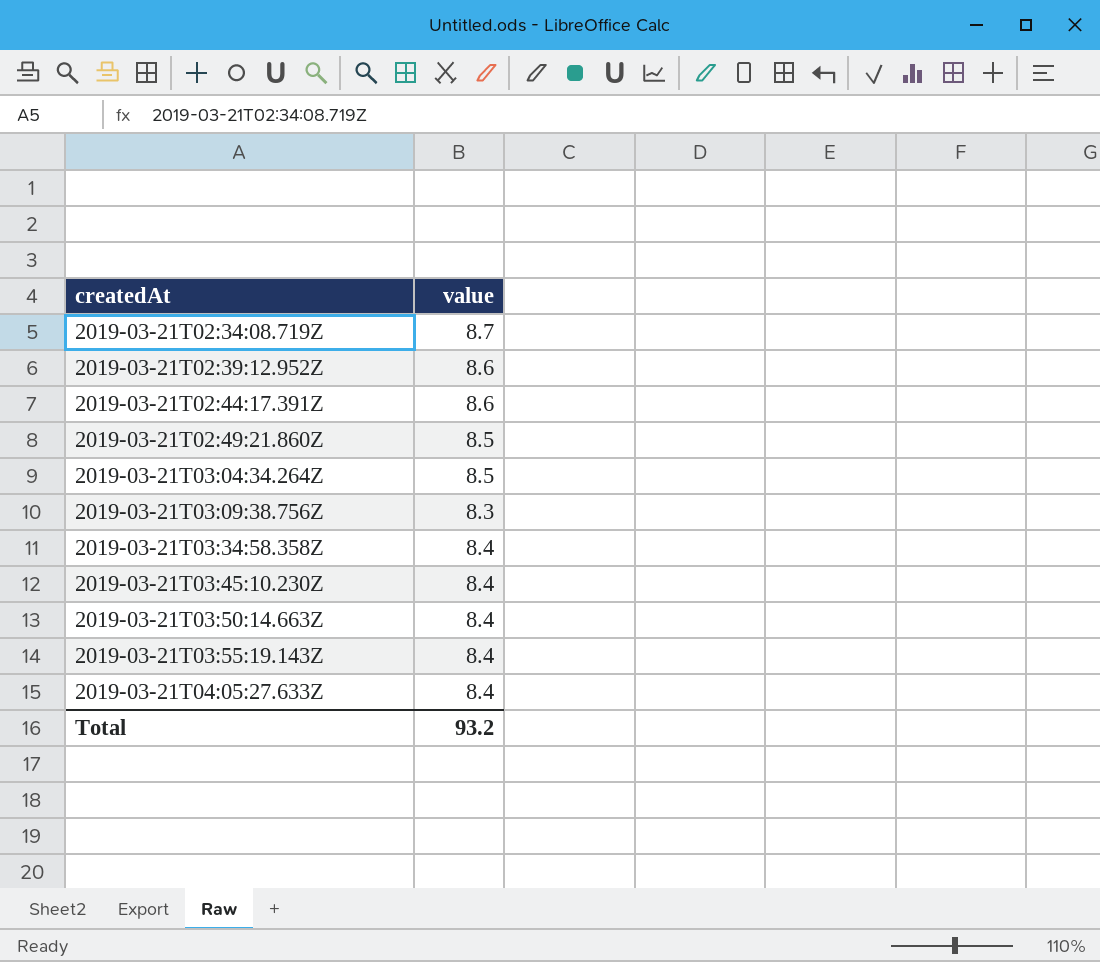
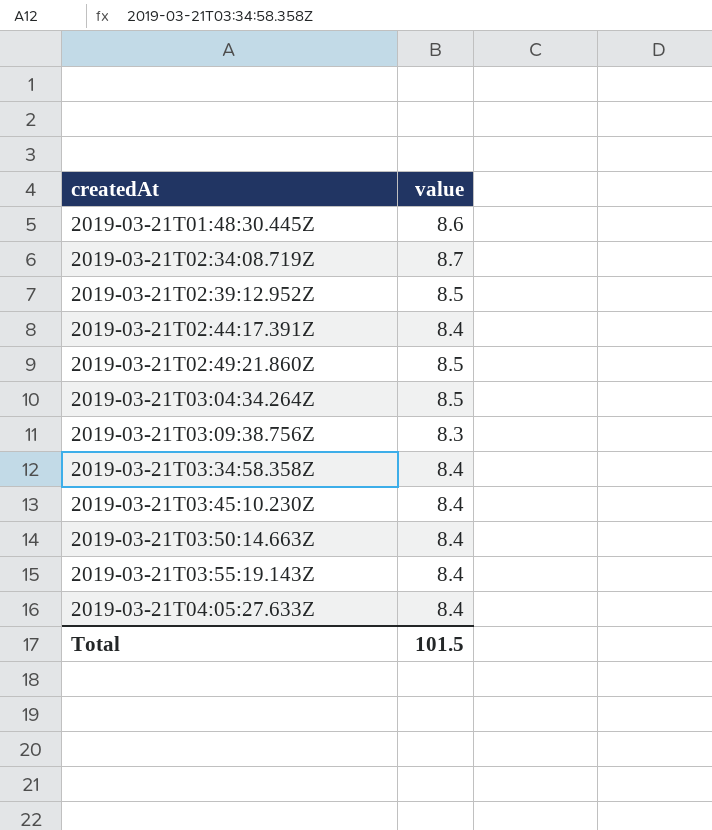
row 2019-03-21T01:48:30.445Z: none -> 8.6
2019-03-21T02:39:12.952Z | value: 8.6 -> 8.5
2019-03-21T02:44:17.391Z | value: 8.6 -> 8.4
Total | value: 93.2 -> 101.5

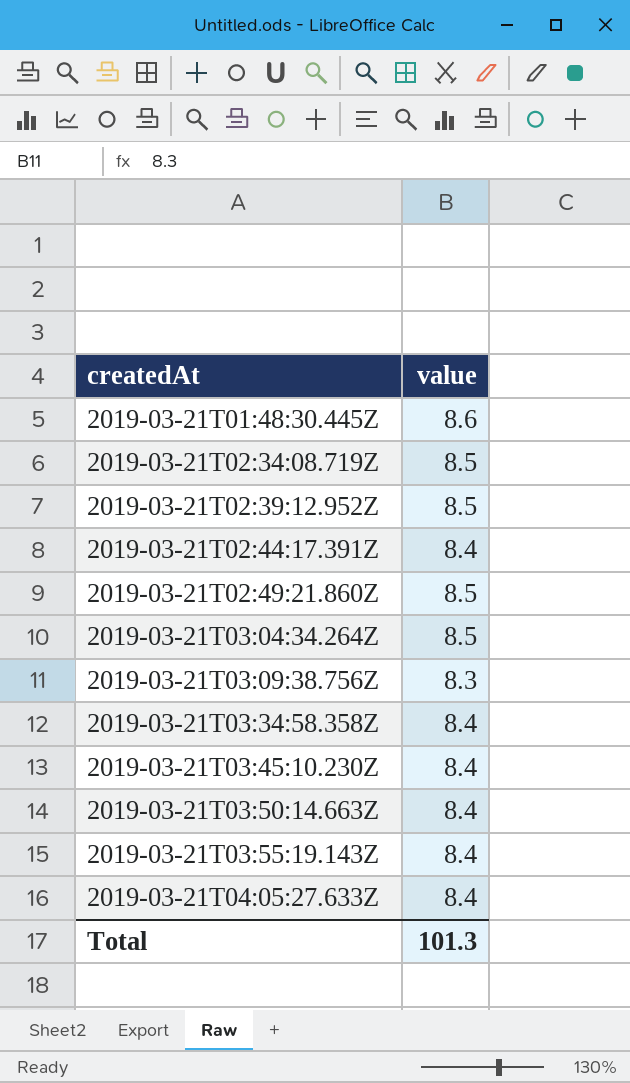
2019-03-21T02:34:08.719Z | value: 8.7 -> 8.5
Total | value: 101.5 -> 101.3

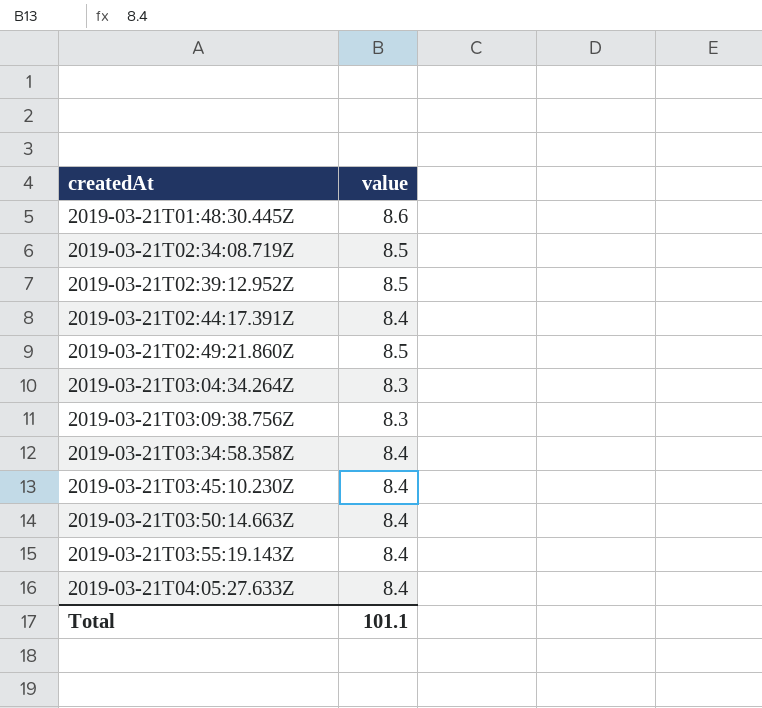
2019-03-21T03:04:34.264Z | value: 8.5 -> 8.3
Total | value: 101.3 -> 101.1

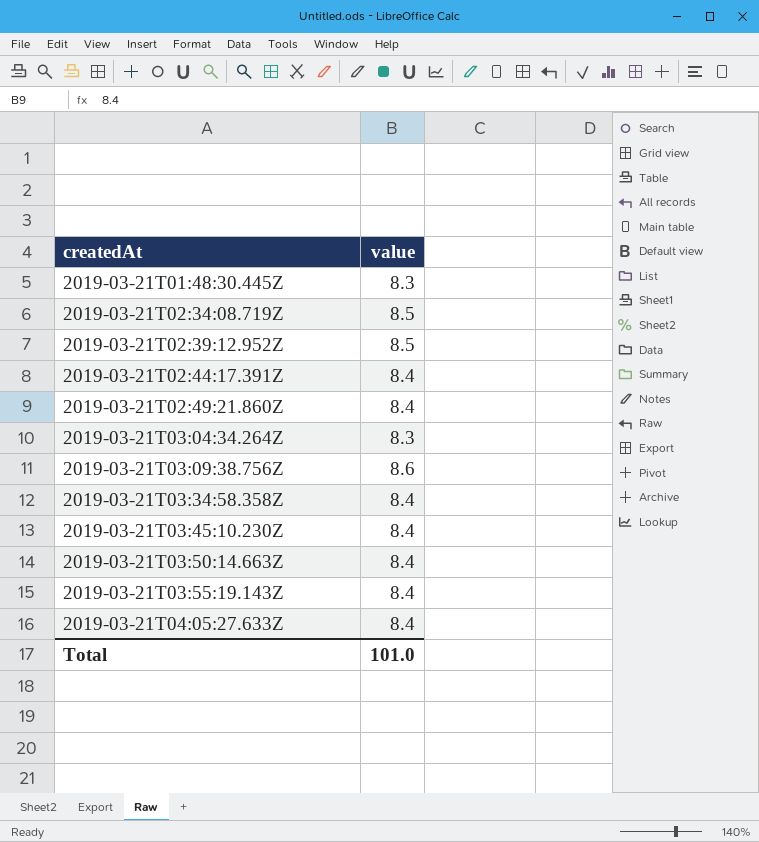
2019-03-21T01:48:30.445Z | value: 8.6 -> 8.3
2019-03-21T02:49:21.860Z | value: 8.5 -> 8.4
2019-03-21T03:09:38.756Z | value: 8.3 -> 8.6
Total | value: 101.1 -> 101.0

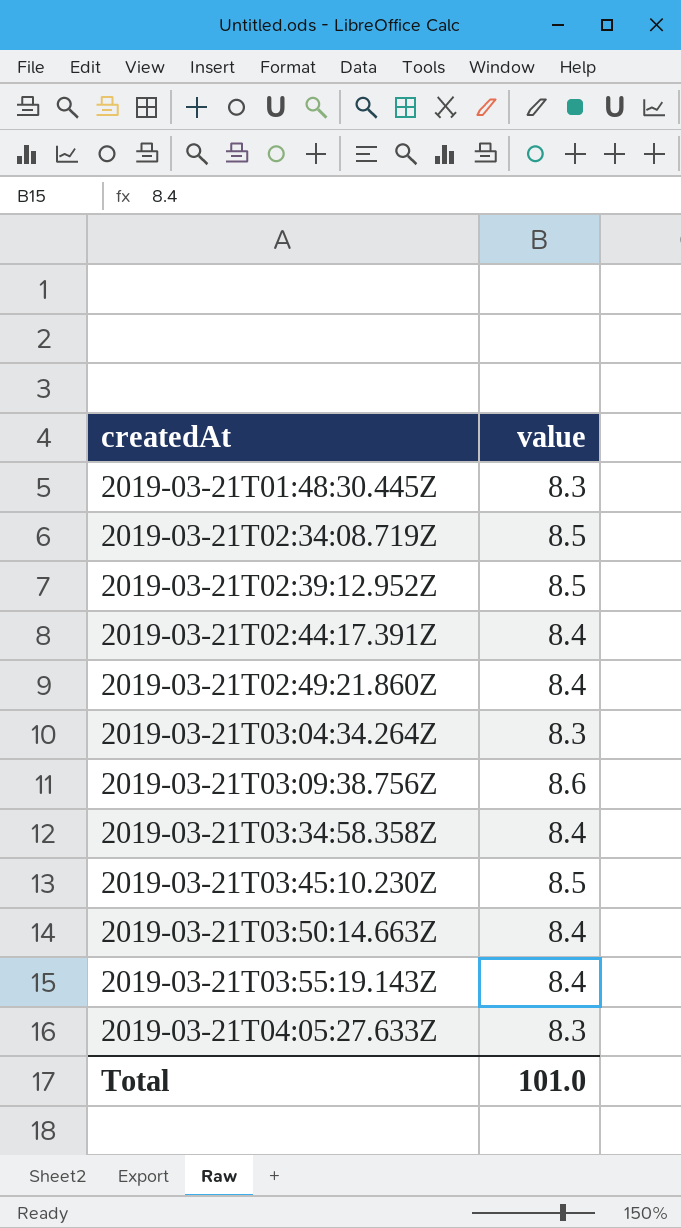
2019-03-21T03:45:10.230Z | value: 8.4 -> 8.5
2019-03-21T04:05:27.633Z | value: 8.4 -> 8.3

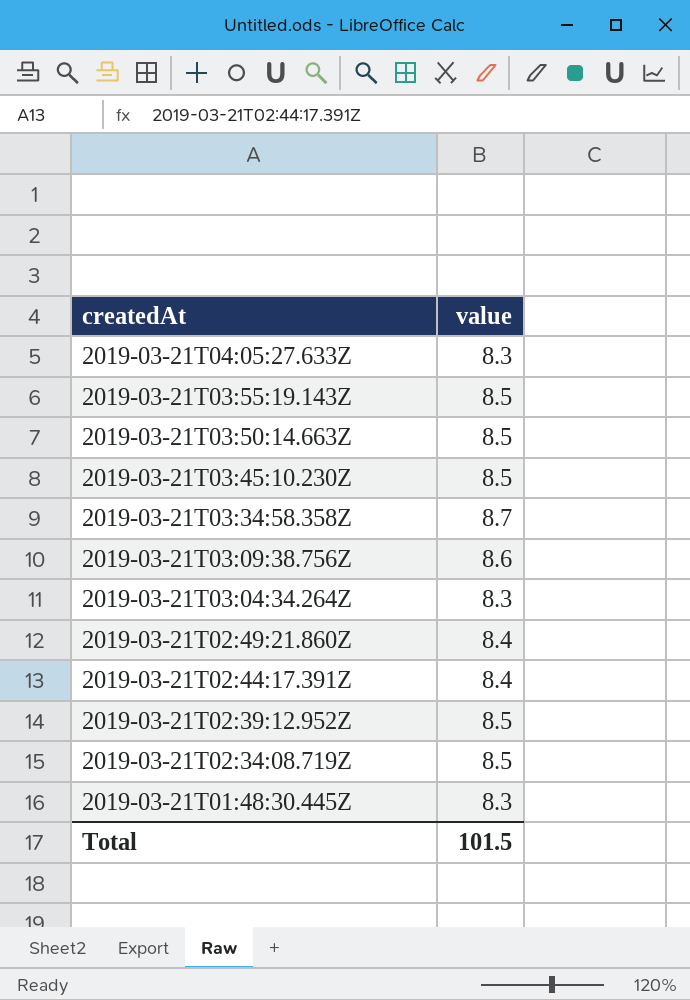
row order: createdAt ascending -> createdAt descending
2019-03-21T03:55:19.143Z | value: 8.4 -> 8.5
2019-03-21T03:50:14.663Z | value: 8.4 -> 8.5
2019-03-21T03:34:58.358Z | value: 8.4 -> 8.7
Total | value: 101.0 -> 101.5

